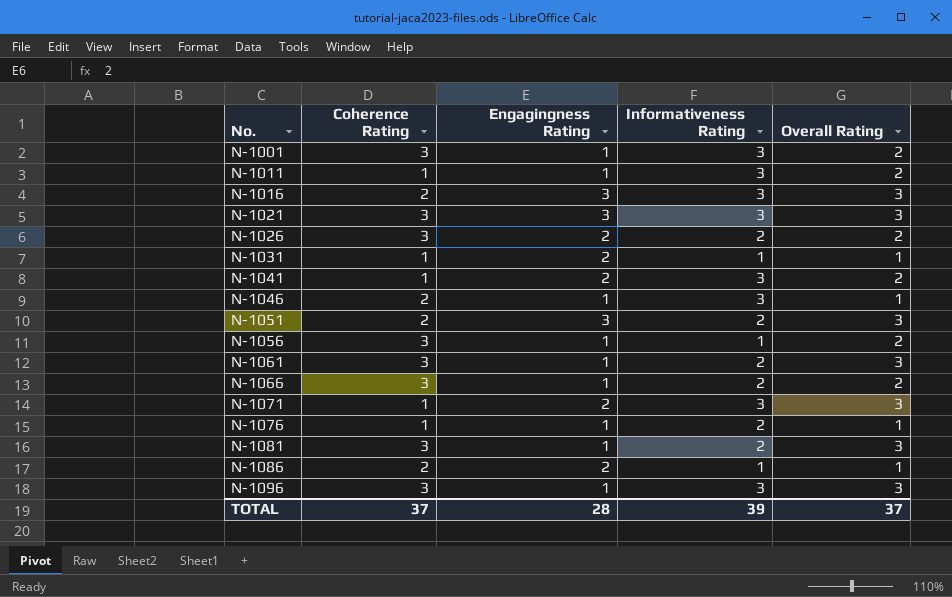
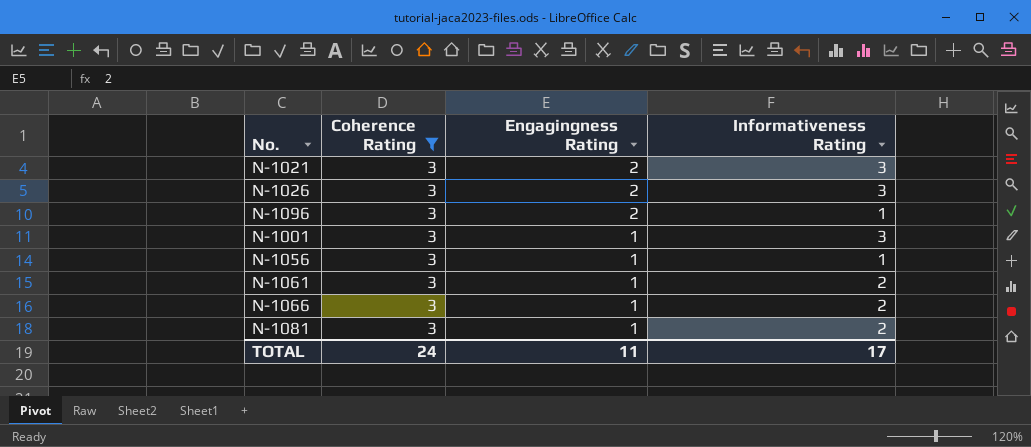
filter: none -> Coherence Rating = 3
row order: No. ascending -> Engagingness Rating descending
column Overall Rating | position: 5 -> none
N-1021 | Engagingness Rating: 3 -> 2
N-1026 | Informativeness Rating: 2 -> 3
N-1096 | Engagingness Rating: 1 -> 2
N-1096 | Informativeness Rating: 3 -> 1
TOTAL | Coherence Rating: 37 -> 24
TOTAL | Engagingness Rating: 28 -> 11
TOTAL | Informativeness Rating: 39 -> 17

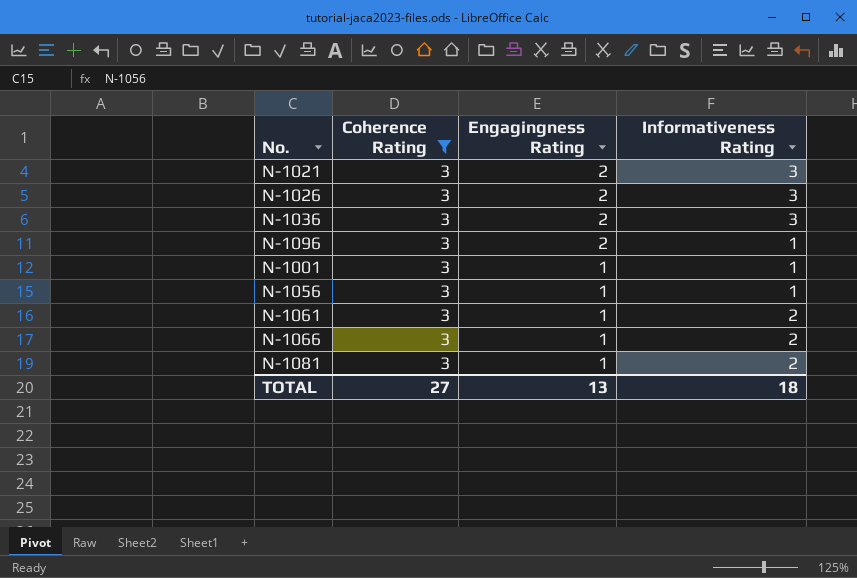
row N-1036: none -> 3 | 2 | 3
N-1001 | Informativeness Rating: 3 -> 1
TOTAL | Coherence Rating: 24 -> 27
TOTAL | Engagingness Rating: 11 -> 13
TOTAL | Informativeness Rating: 17 -> 18

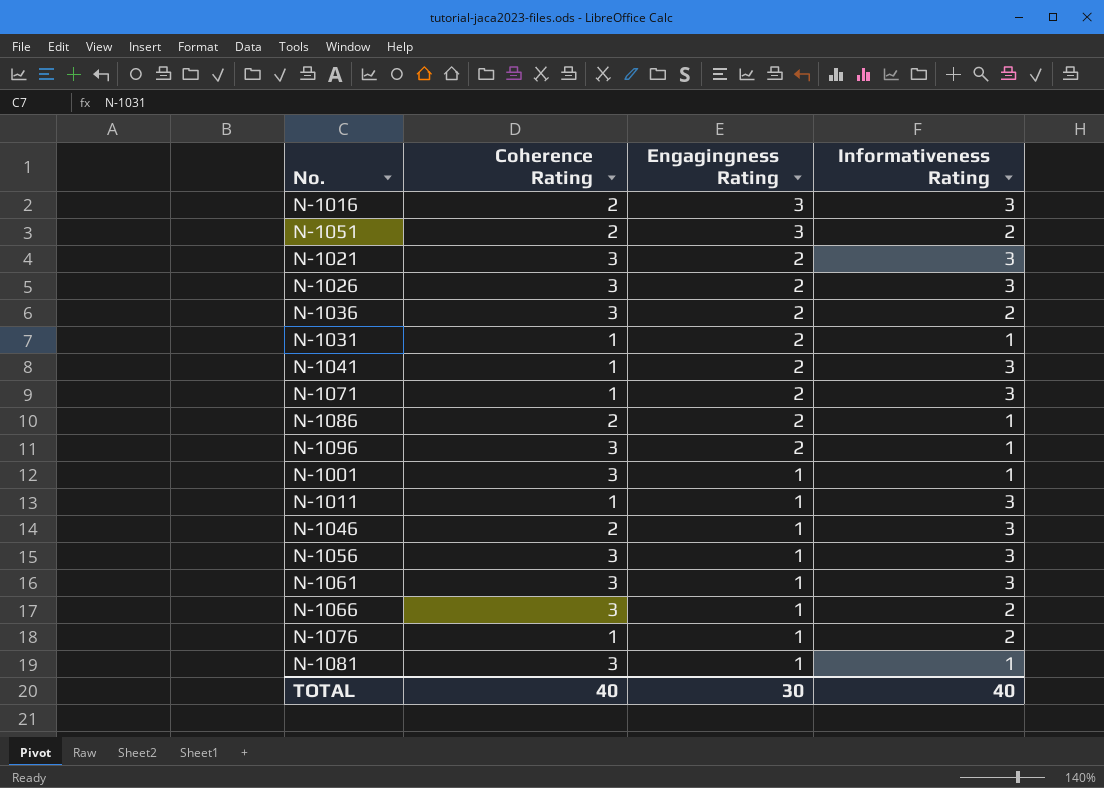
filter: Coherence Rating = 3 -> none
N-1036 | Informativeness Rating: 3 -> 2
N-1056 | Informativeness Rating: 1 -> 3
N-1061 | Informativeness Rating: 2 -> 3
N-1081 | Informativeness Rating: 2 -> 1
TOTAL | Coherence Rating: 27 -> 40
TOTAL | Engagingness Rating: 13 -> 30
TOTAL | Informativeness Rating: 18 -> 40

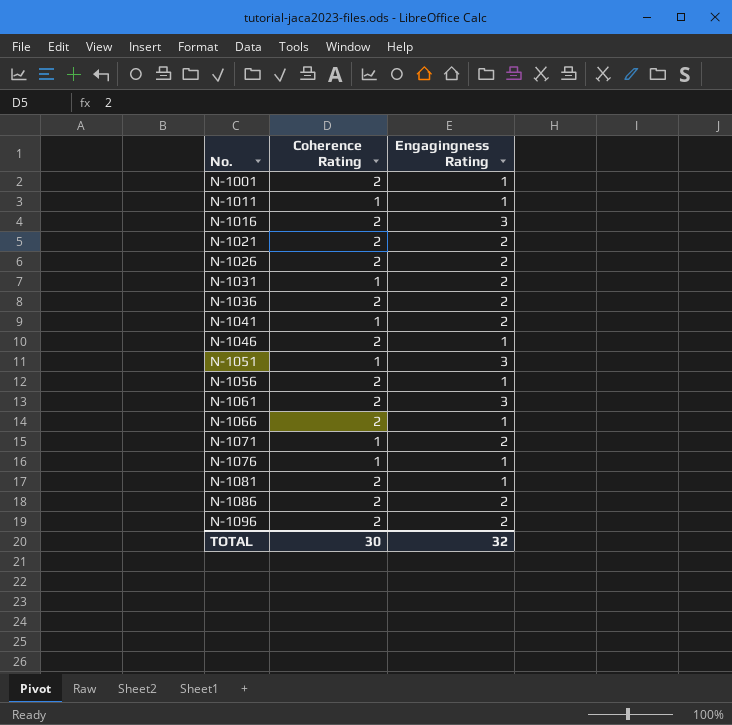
row order: Engagingness Rating descending -> No. ascending
column Informativeness Rating | position: 4 -> none
N-1001 | Coherence Rating: 3 -> 2
N-1021 | Coherence Rating: 3 -> 2
N-1026 | Coherence Rating: 3 -> 2
N-1036 | Coherence Rating: 3 -> 2
N-1051 | Coherence Rating: 2 -> 1
N-1056 | Coherence Rating: 3 -> 2
N-1061 | Coherence Rating: 3 -> 2
N-1061 | Engagingness Rating: 1 -> 3
N-1066 | Coherence Rating: 3 -> 2
N-1081 | Coherence Rating: 3 -> 2
N-1096 | Coherence Rating: 3 -> 2
TOTAL | Coherence Rating: 40 -> 30
TOTAL | Engagingness Rating: 30 -> 32

